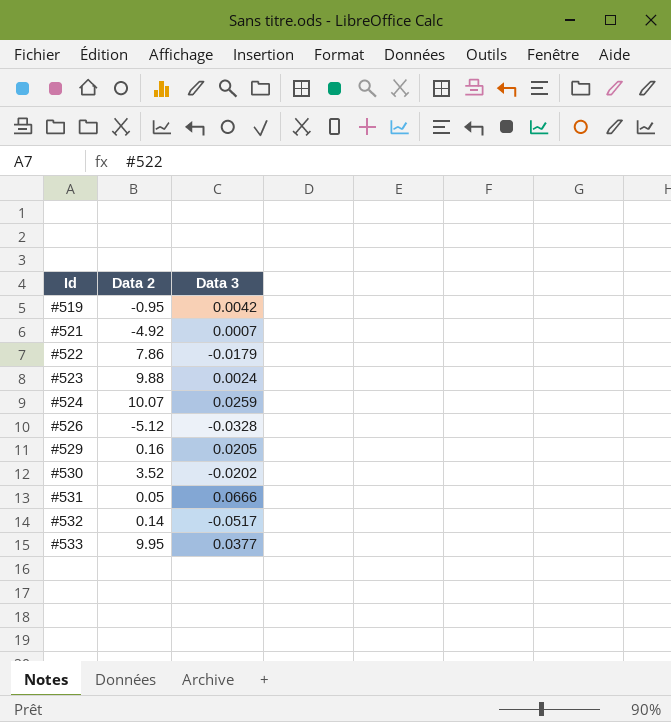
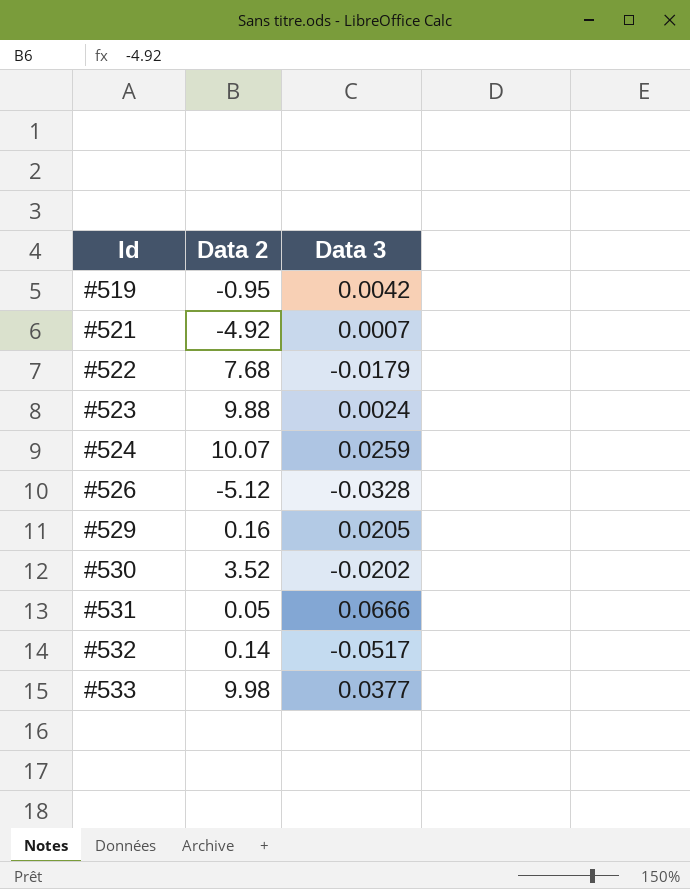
#522 | Data 2: 7.86 -> 7.68
#533 | Data 2: 9.95 -> 9.98

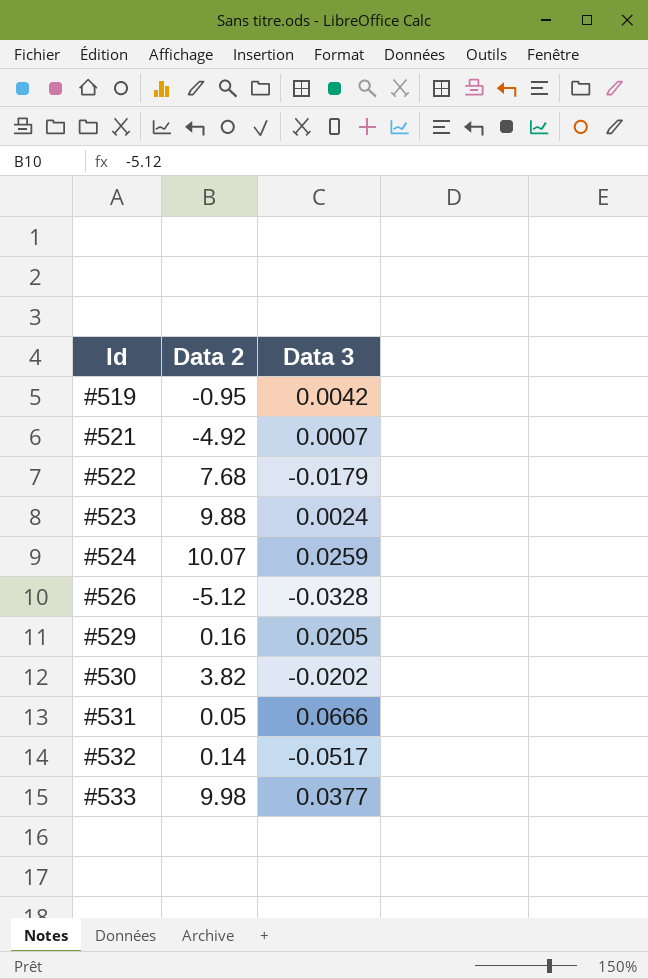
#530 | Data 2: 3.52 -> 3.82

